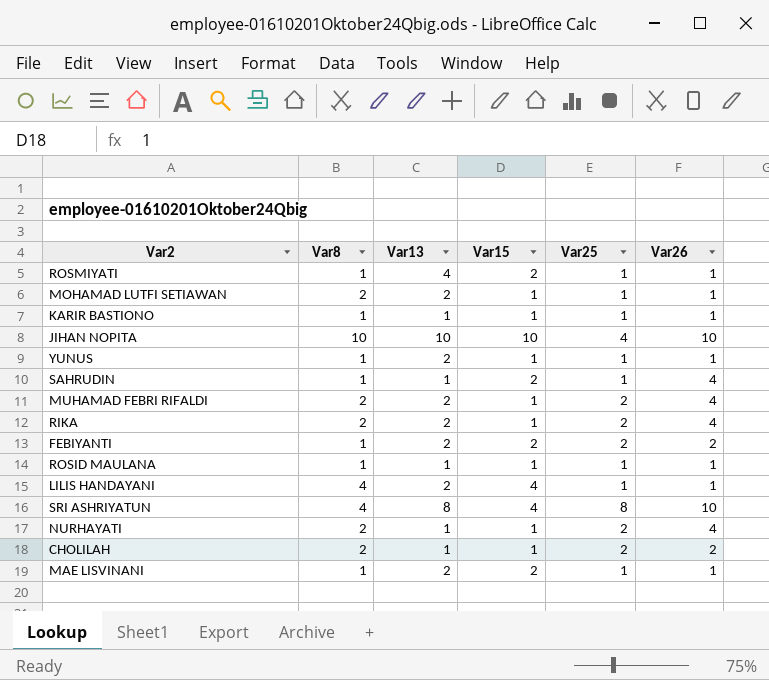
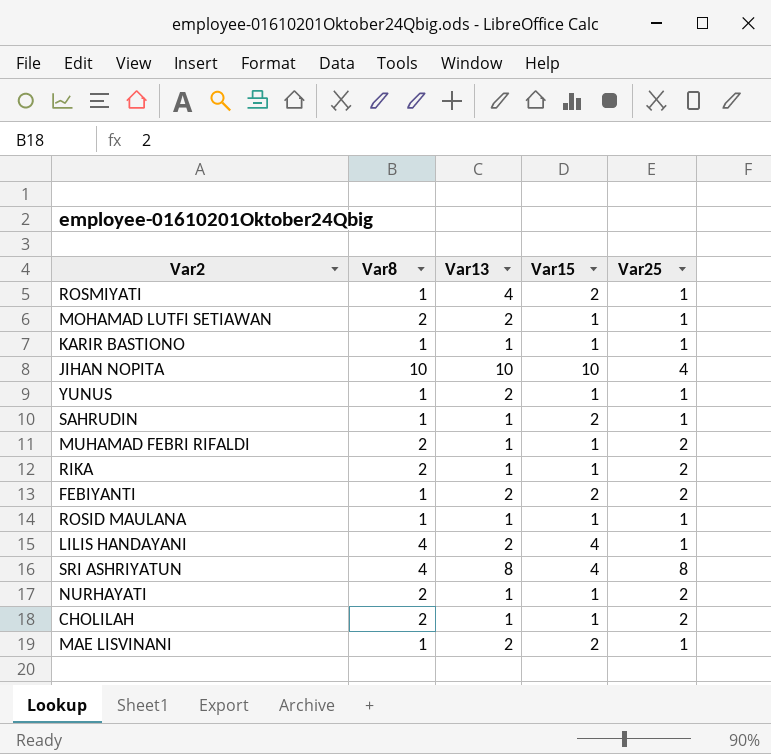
column Var26 | position: 6 -> none
MUHAMAD FEBRI RIFALDI | Var13: 2 -> 1
RIKA | Var13: 2 -> 1

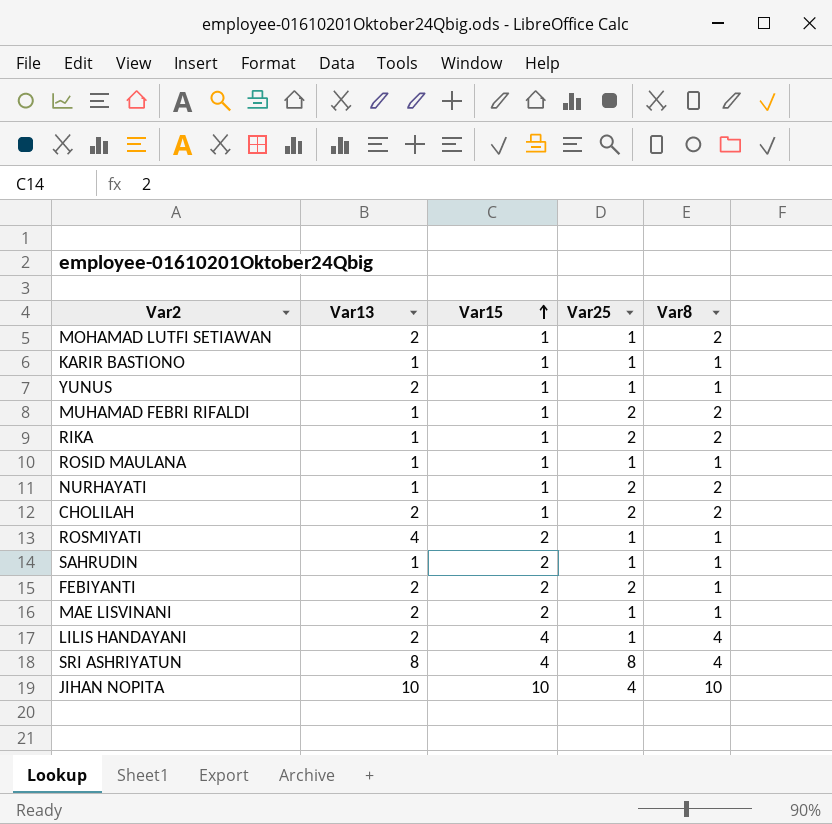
row order: none -> Var15 ascending
column Var8 | position: 2 -> 5
CHOLILAH | Var13: 1 -> 2

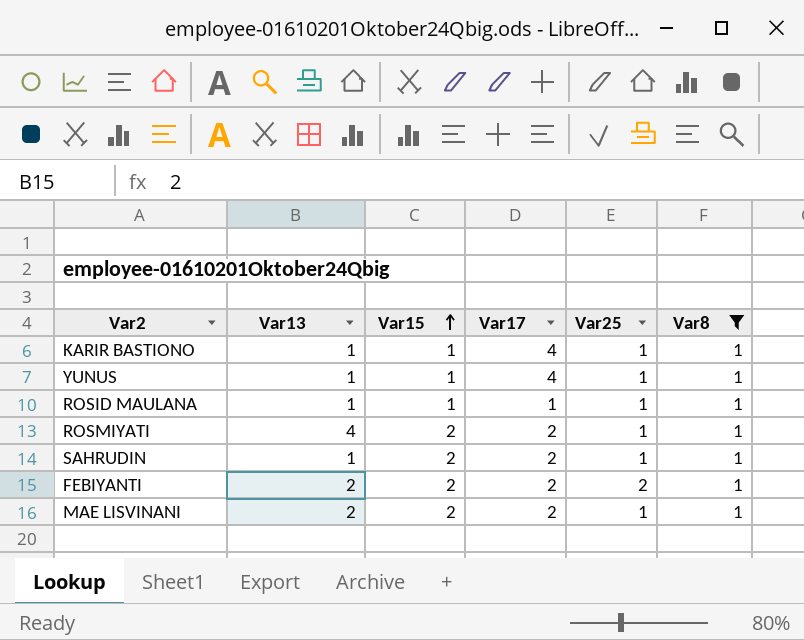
filter: none -> Var8 = 1
column Var17 | position: none -> 4
YUNUS | Var13: 2 -> 1

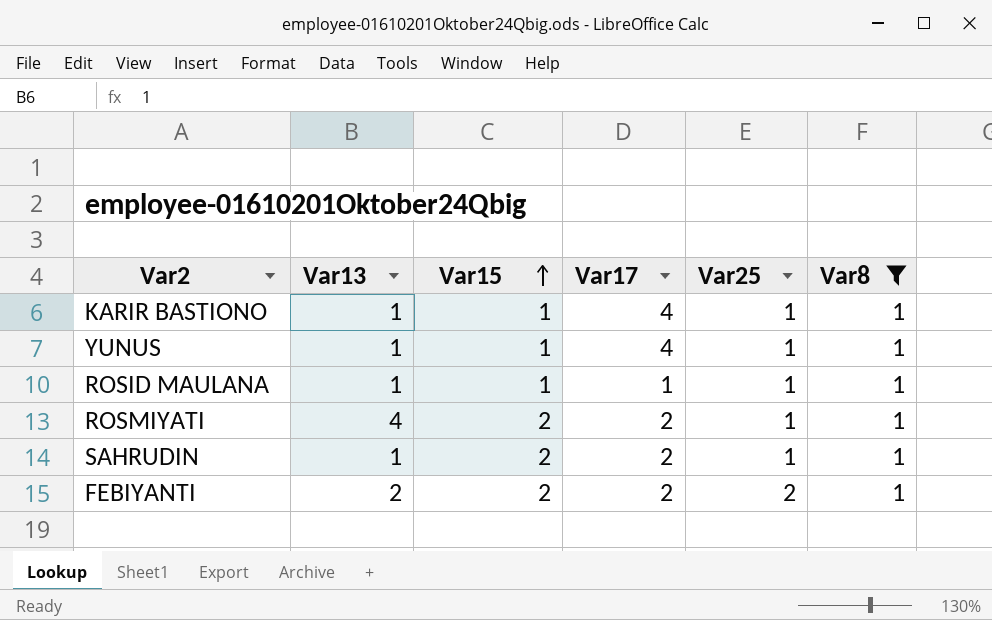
row MAE LISVINANI: 2 | 2 | 2 | 1 | 1 -> none

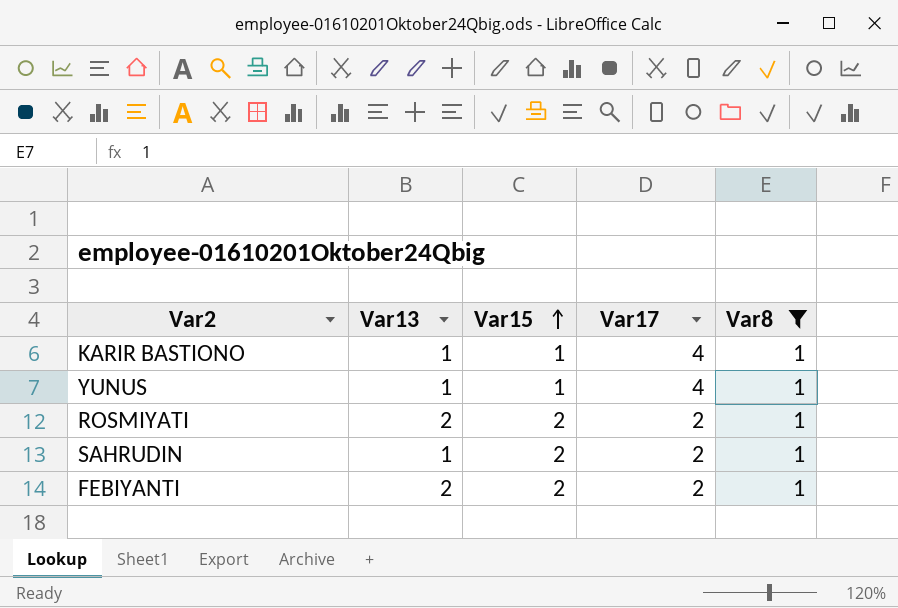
column Var25 | position: 5 -> none
row ROSID MAULANA: 1 | 1 | 1 | 1 | 1 -> none
ROSMIYATI | Var13: 4 -> 2

